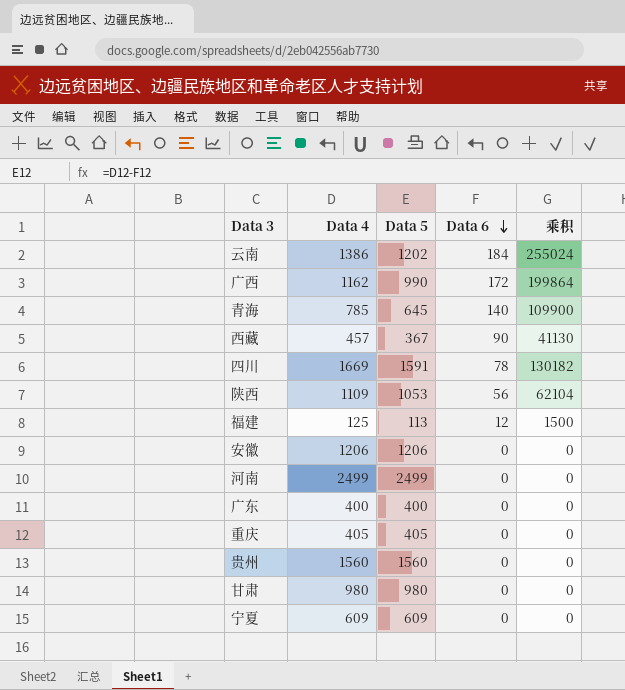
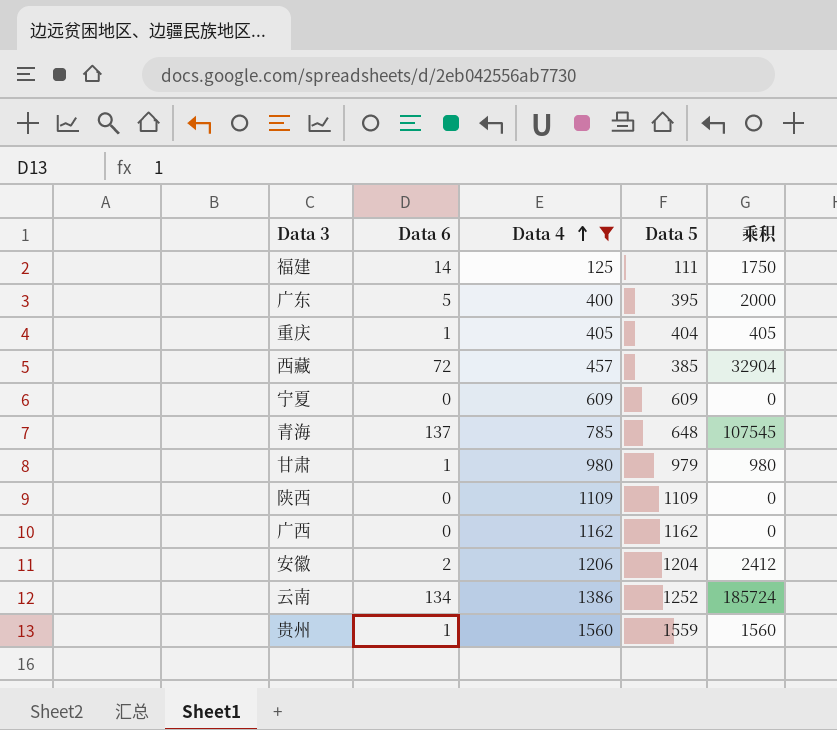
filter: none -> Data 4 <= 1560
row order: Data 6 descending -> Data 4 ascending
column Data 6 | position: 4 -> 2
福建 | Data 6: 12 -> 14
福建 | Data 5: 113 -> 111
福建 | 乘积: 1500 -> 1750
广东 | Data 6: 0 -> 5
广东 | Data 5: 400 -> 395
广东 | 乘积: 0 -> 2000
重庆 | Data 6: 0 -> 1
重庆 | Data 5: 405 -> 404
重庆 | 乘积: 0 -> 405
西藏 | Data 6: 90 -> 72
西藏 | Data 5: 367 -> 385
西藏 | 乘积: 41130 -> 32904
青海 | Data 6: 140 -> 137
青海 | Data 5: 645 -> 648
青海 | 乘积: 109900 -> 107545
甘肃 | Data 6: 0 -> 1
甘肃 | Data 5: 980 -> 979
甘肃 | 乘积: 0 -> 980
陕西 | Data 6: 56 -> 0
陕西 | Data 5: 1053 -> 1109
陕西 | 乘积: 62104 -> 0
广西 | Data 6: 172 -> 0
广西 | Data 5: 990 -> 1162
广西 | 乘积: 199864 -> 0
安徽 | Data 6: 0 -> 2
安徽 | Data 5: 1206 -> 1204
安徽 | 乘积: 0 -> 2412
云南 | Data 6: 184 -> 134
云南 | Data 5: 1202 -> 1252
云南 | 乘积: 255024 -> 185724
贵州 | Data 6: 0 -> 1
贵州 | Data 5: 1560 -> 1559
贵州 | 乘积: 0 -> 1560

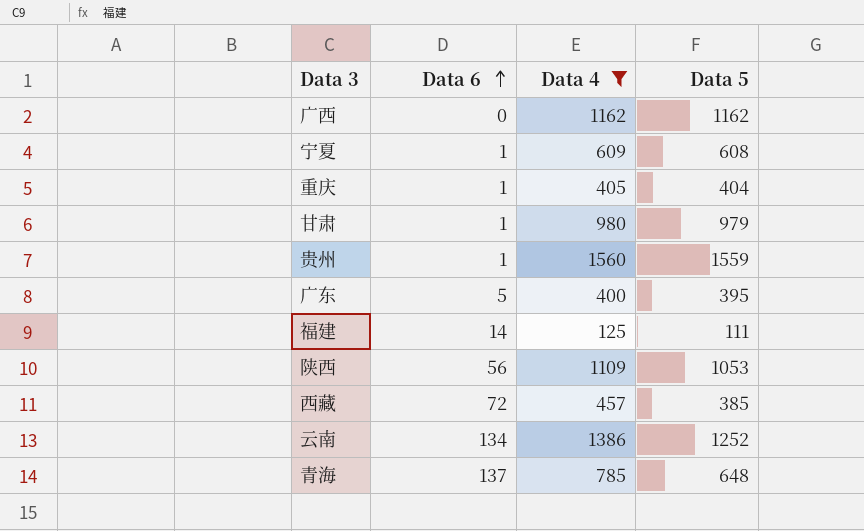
row order: Data 4 ascending -> Data 6 ascending
column 乘积 | formula: [Data 6] * [Data 4] -> none
row 安徽: 2 | 1206 | 1204 | 2412 -> none
宁夏 | Data 6: 0 -> 1
宁夏 | Data 5: 609 -> 608
陕西 | Data 6: 0 -> 56
陕西 | Data 5: 1109 -> 1053

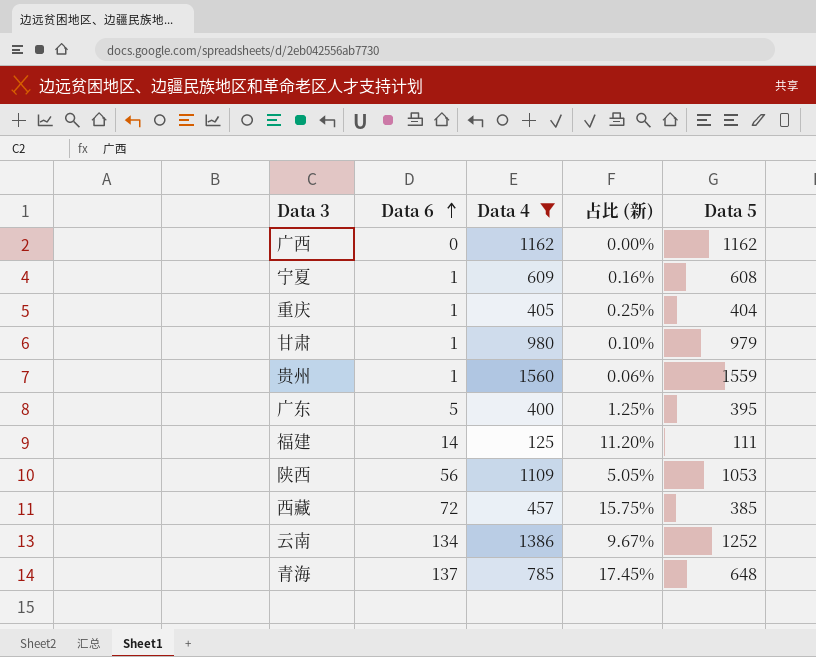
column 占比 (新) | formula: none -> [Data 6] / [Data 4]

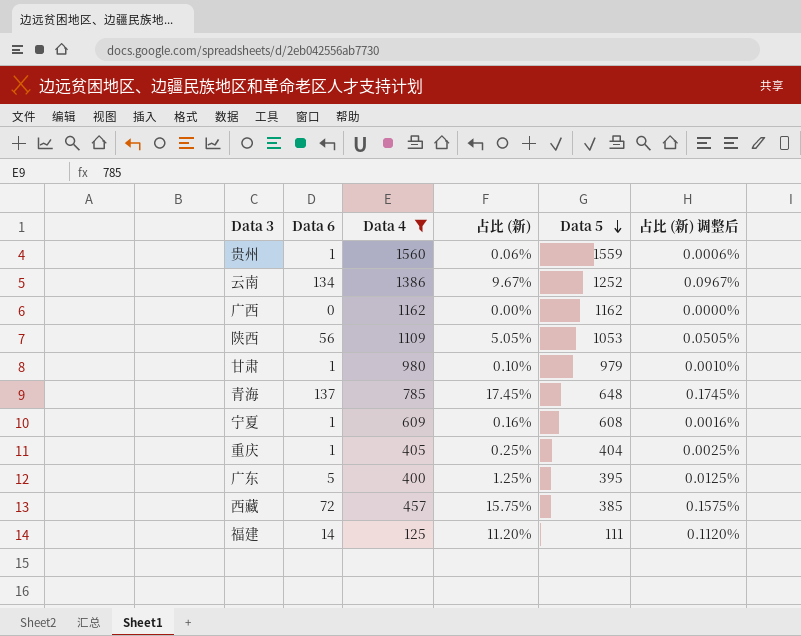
row order: Data 6 ascending -> Data 5 descending
column 占比 (新) 调整后 | formula: none -> [占比 (新)] * 0.01

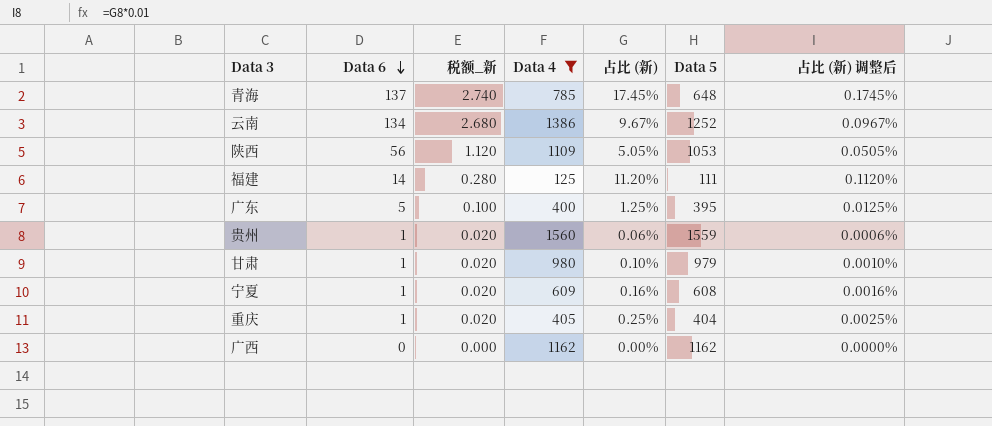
row order: Data 5 descending -> Data 6 descending
column 税额_新 | formula: none -> [Data 6] * 0.02
row 西藏: 72 | 457 | 15.75% | 385 | 0.1575% -> none

